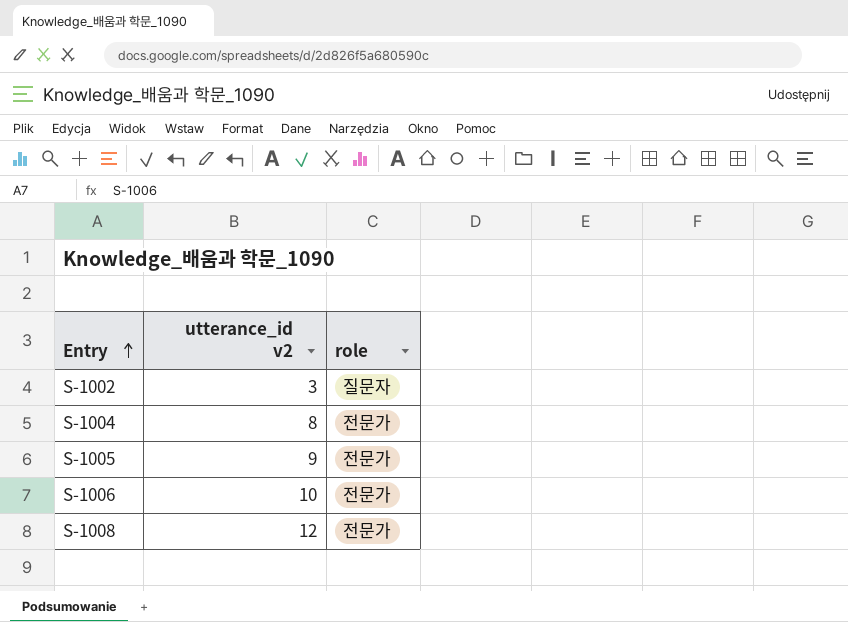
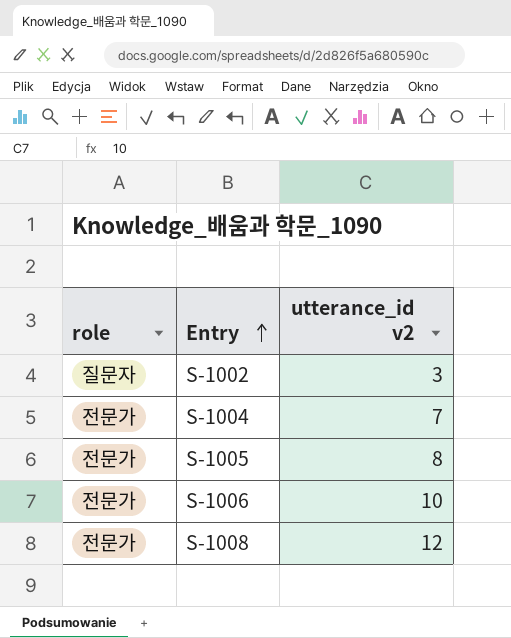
column role | position: 3 -> 1
S-1004 | utterance_id v2: 8 -> 7
S-1005 | utterance_id v2: 9 -> 8

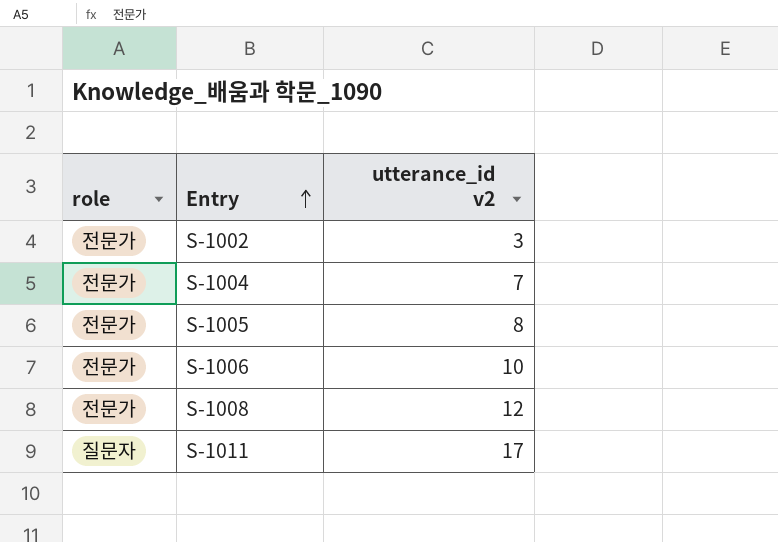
S-1002 | role: 질문자 -> 전문가
row S-1011: none -> 질문자 | 17

